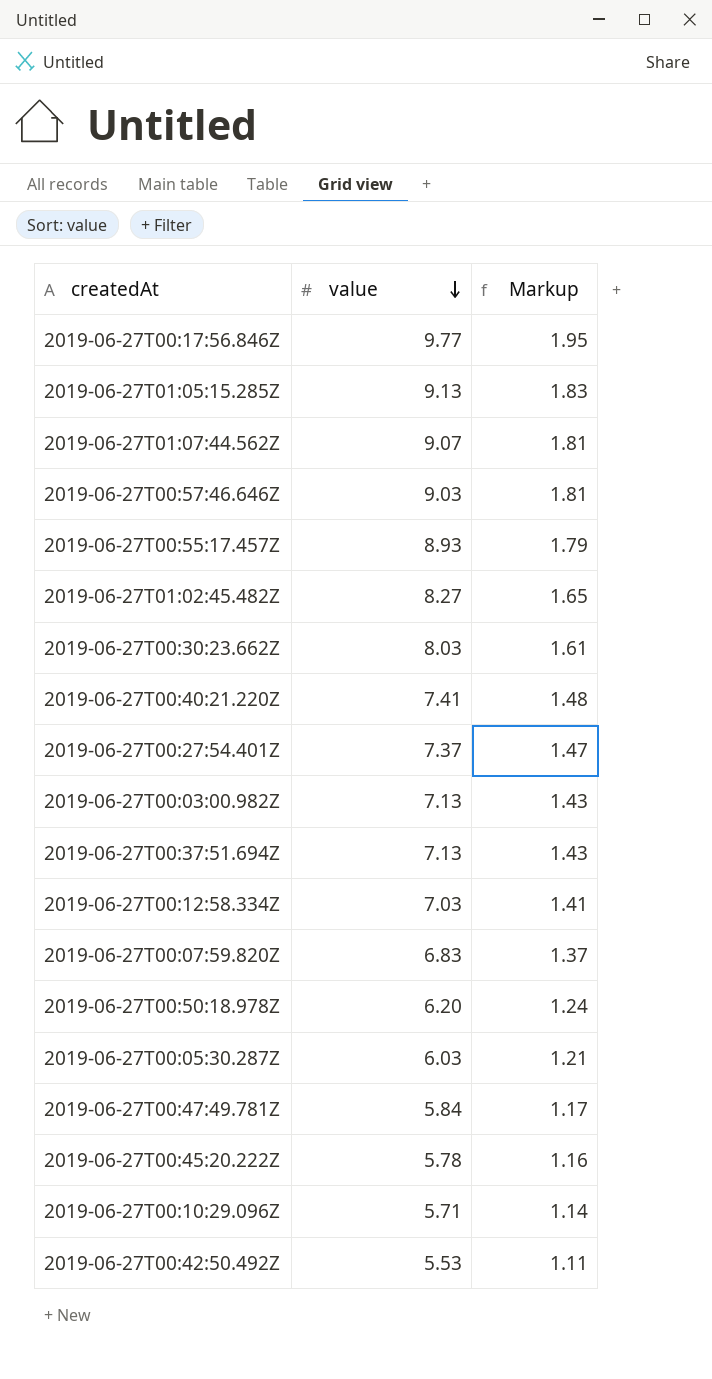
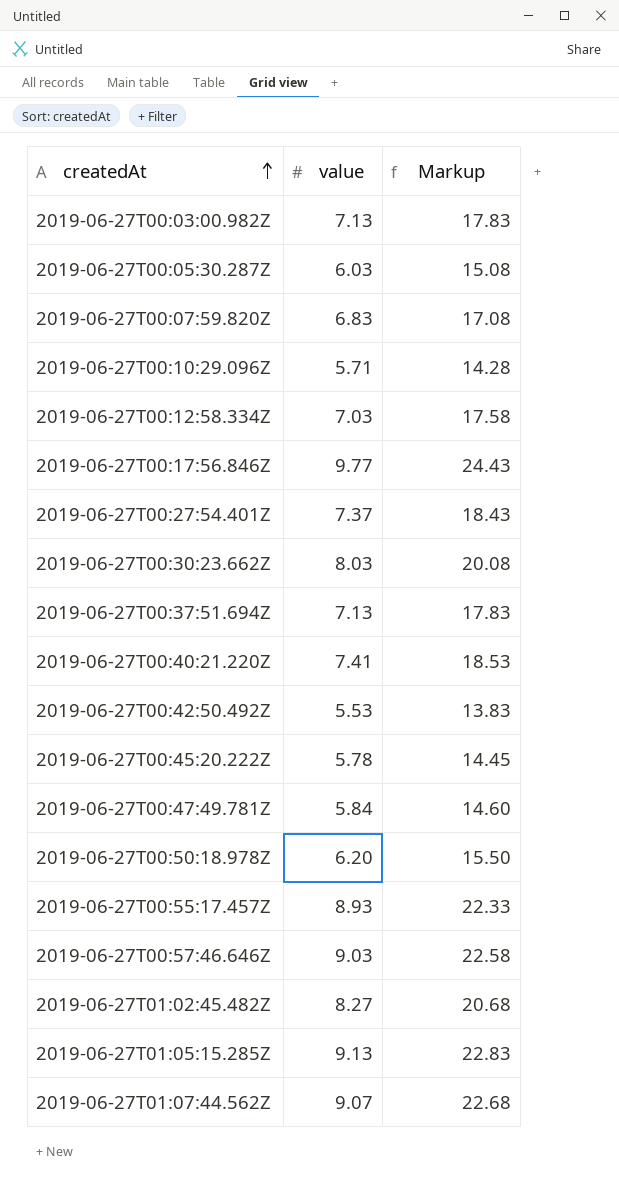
row order: value descending -> createdAt ascending
column Markup | formula: [value] * 0.2 -> [value] * 2.5

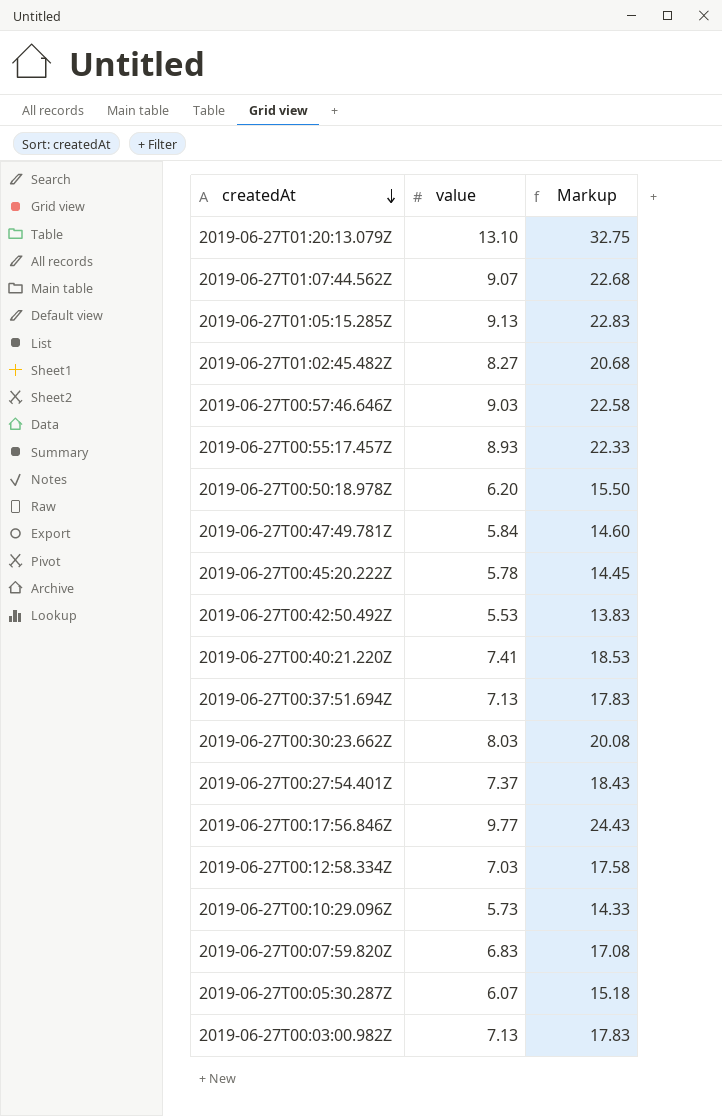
row order: createdAt ascending -> createdAt descending
row 2019-06-27T01:20:13.079Z: none -> 13.10 | 32.75
2019-06-27T00:10:29.096Z | value: 5.71 -> 5.73
2019-06-27T00:10:29.096Z | Markup: 14.28 -> 14.33
2019-06-27T00:05:30.287Z | value: 6.03 -> 6.07
2019-06-27T00:05:30.287Z | Markup: 15.08 -> 15.18

